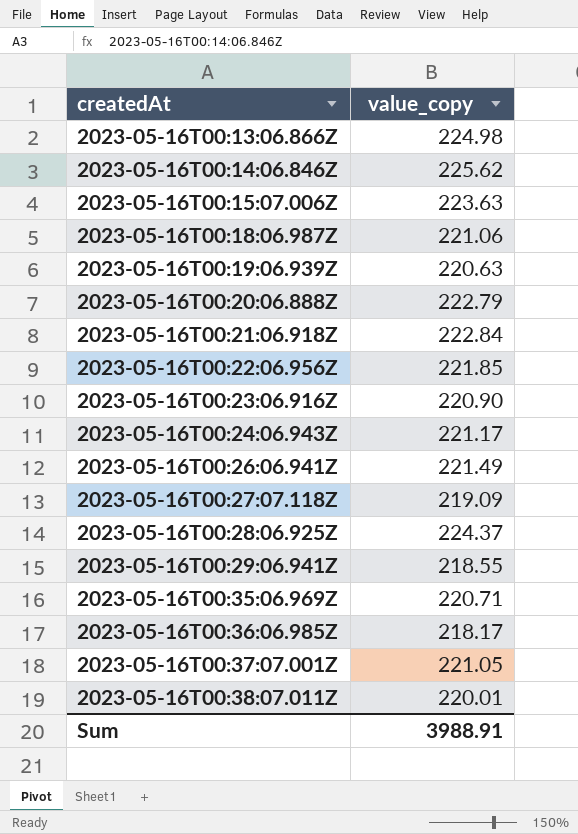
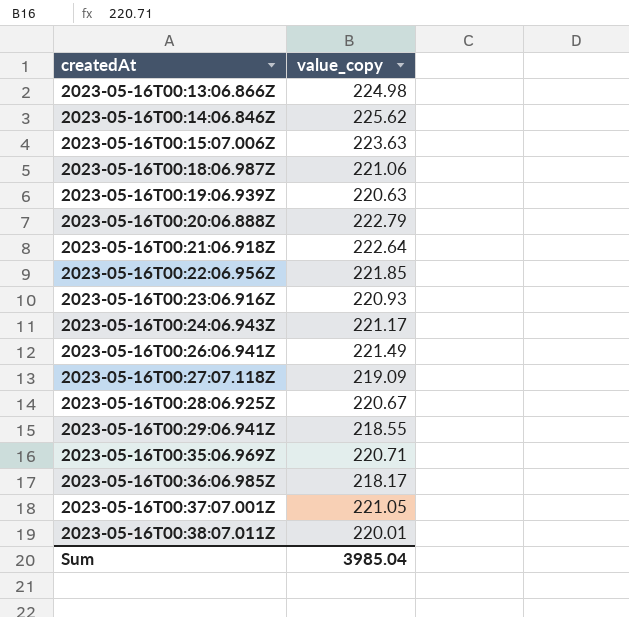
2023-05-16T00:21:06.918Z | value_copy: 222.84 -> 222.64
2023-05-16T00:23:06.916Z | value_copy: 220.90 -> 220.93
2023-05-16T00:28:06.925Z | value_copy: 224.37 -> 220.67
Sum | value_copy: 3988.91 -> 3985.04

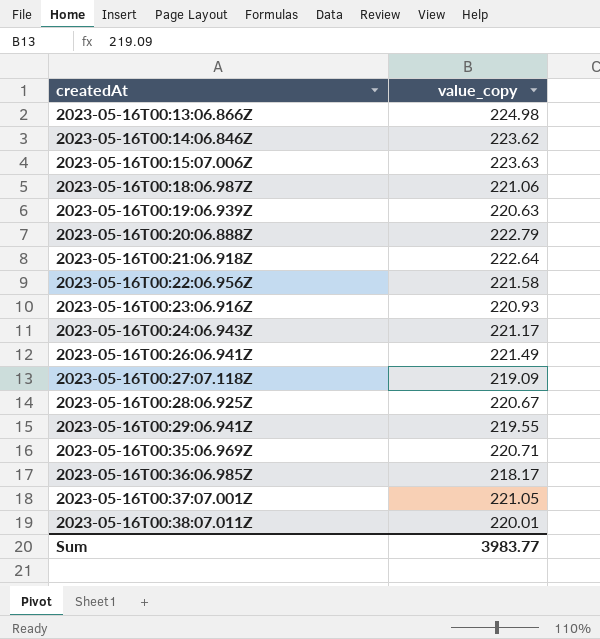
2023-05-16T00:14:06.846Z | value_copy: 225.62 -> 223.62
2023-05-16T00:22:06.956Z | value_copy: 221.85 -> 221.58
2023-05-16T00:29:06.941Z | value_copy: 218.55 -> 219.55
Sum | value_copy: 3985.04 -> 3983.77

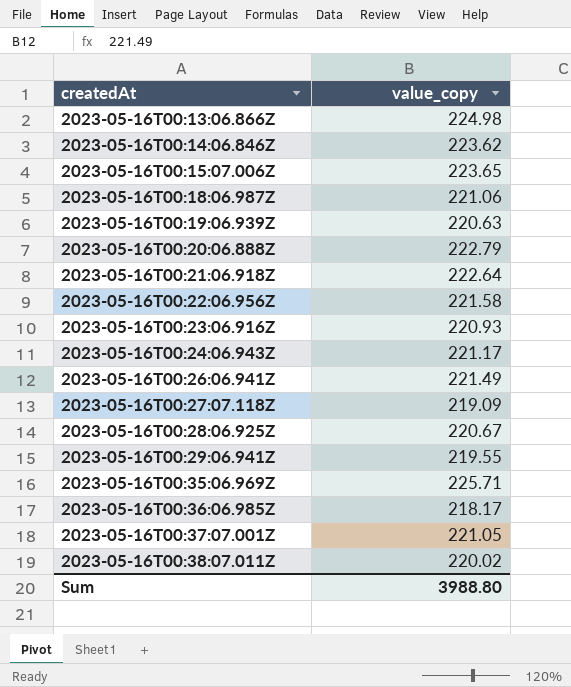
2023-05-16T00:15:07.006Z | value_copy: 223.63 -> 223.65
2023-05-16T00:35:06.969Z | value_copy: 220.71 -> 225.71
2023-05-16T00:38:07.011Z | value_copy: 220.01 -> 220.02
Sum | value_copy: 3983.77 -> 3988.80

